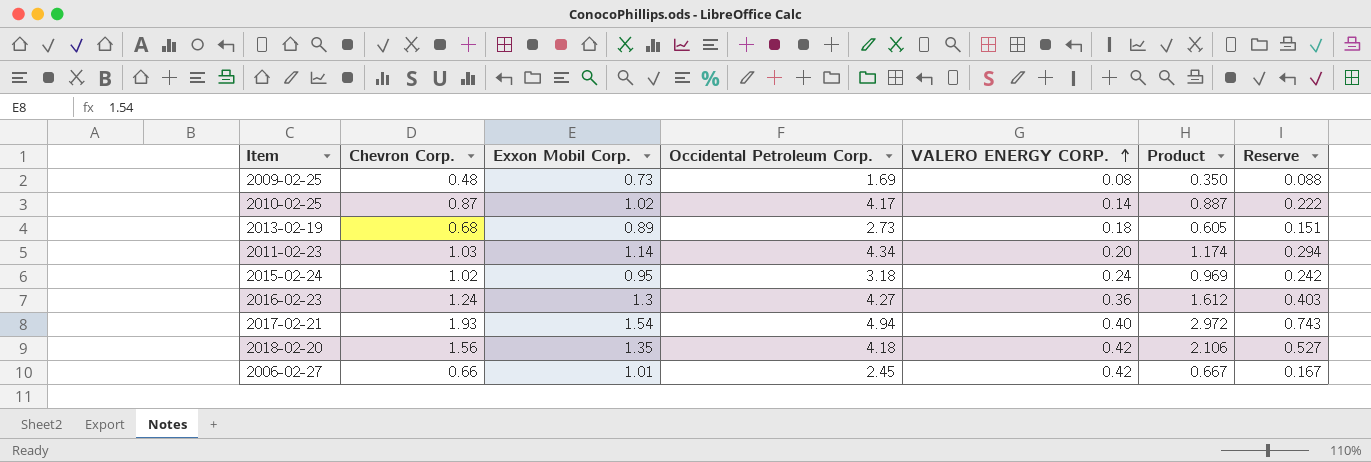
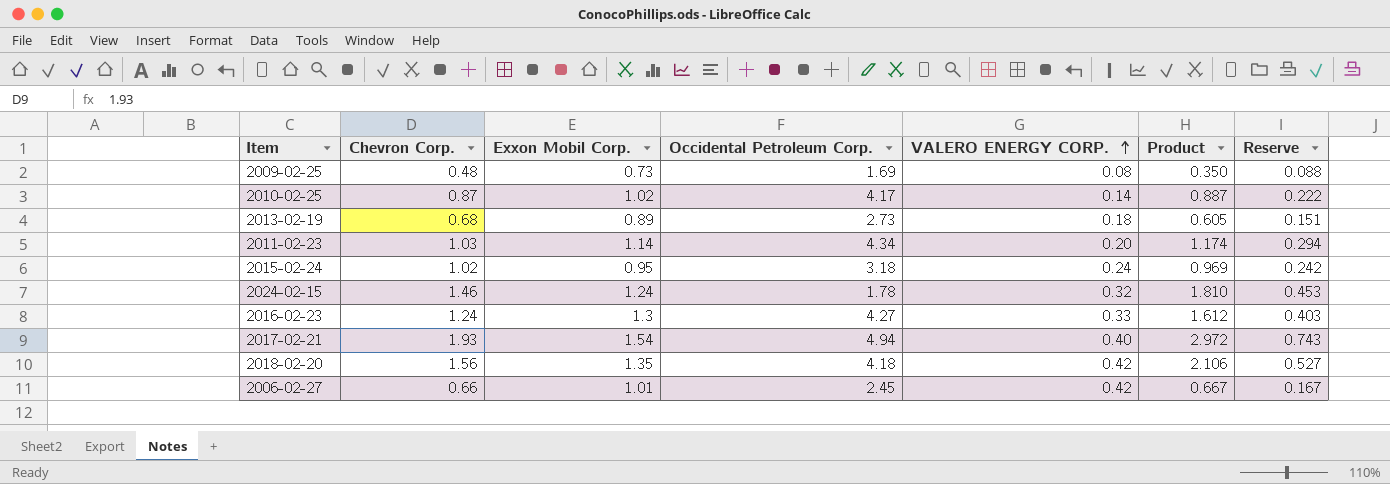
row 2024-02-15: none -> 1.46 | 1.24 | 1.78 | 0.32 | 1.810 | 0.453
2016-02-23 | VALERO ENERGY CORP.: 0.36 -> 0.33

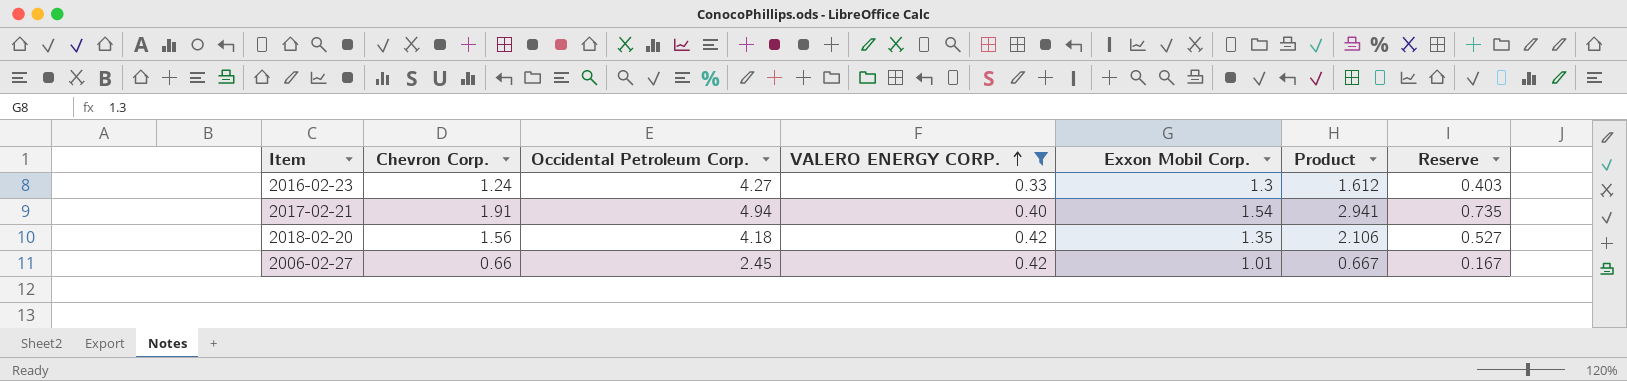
filter: none -> VALERO ENERGY CORP. >= 0.33
column Exxon Mobil Corp. | position: 3 -> 5
2017-02-21 | Chevron Corp.: 1.93 -> 1.91
2017-02-21 | Product: 2.972 -> 2.941
2017-02-21 | Reserve: 0.743 -> 0.735

